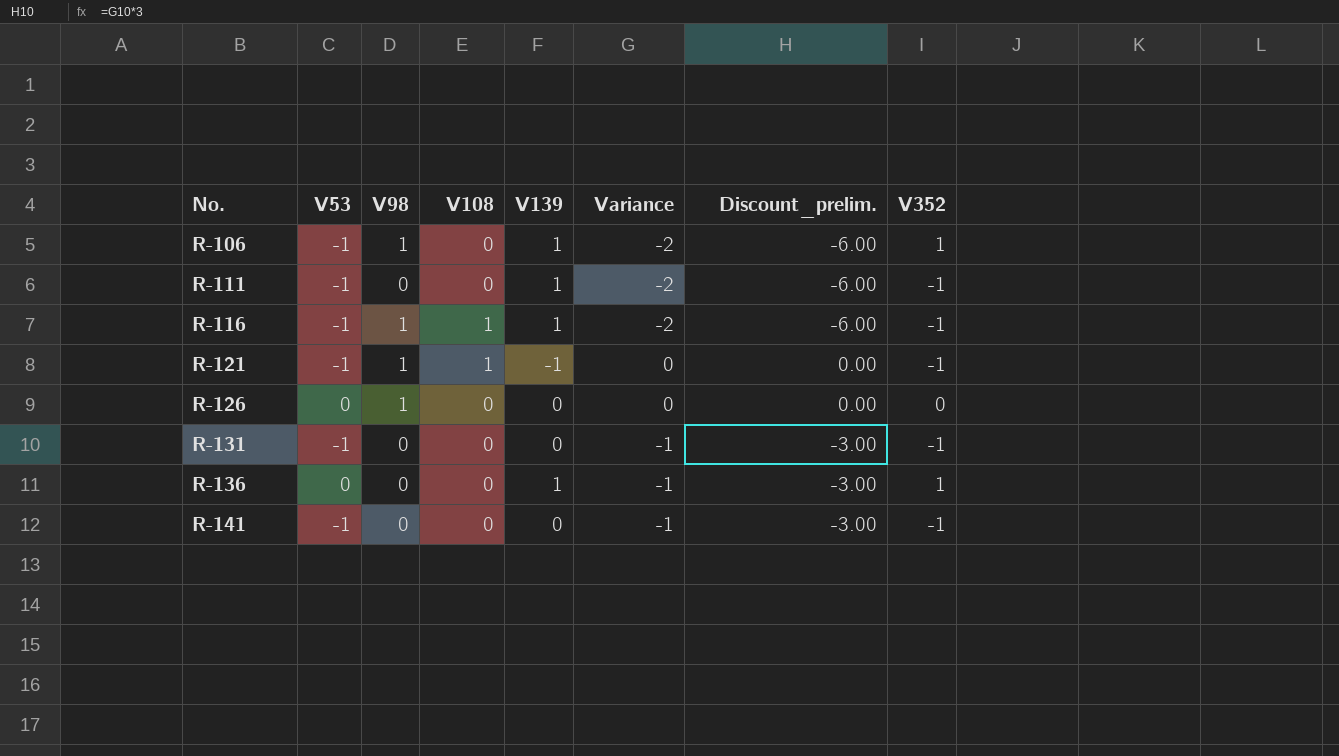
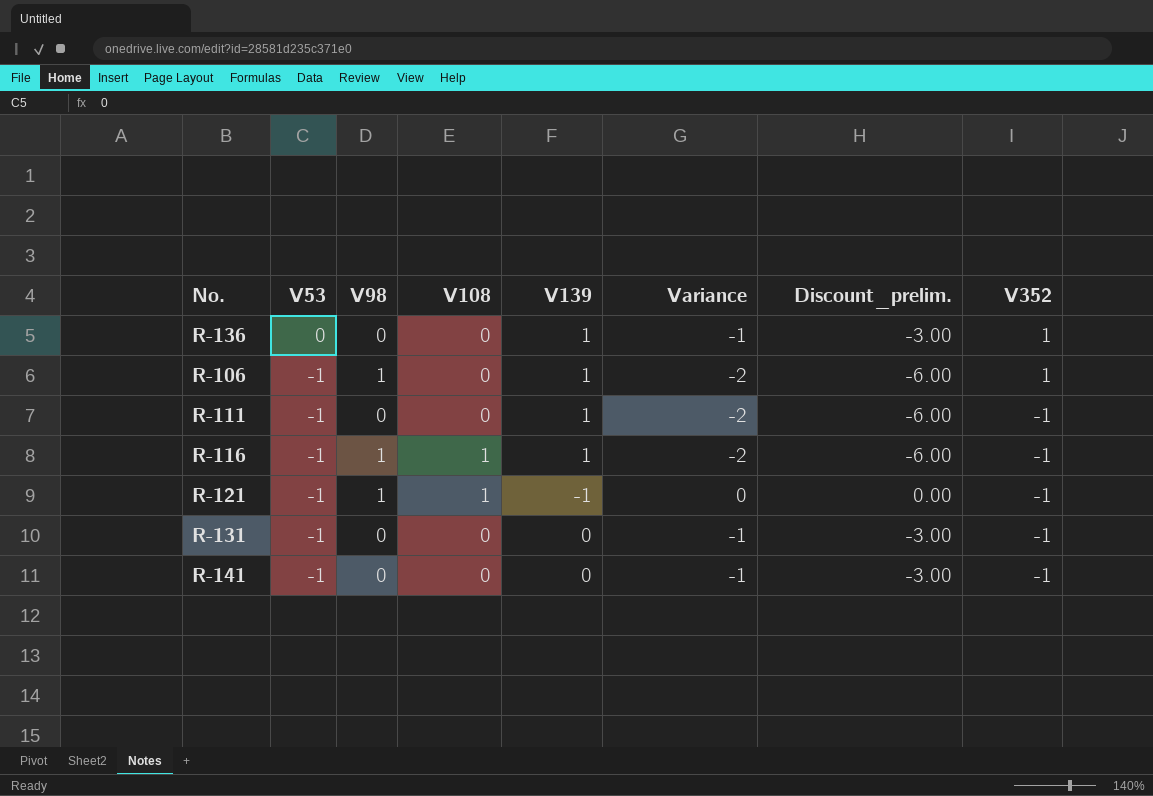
row order: No. ascending -> V53 descending
row R-126: 0 | 1 | 0 | 0 | 0 | 0.00 | 0 -> none

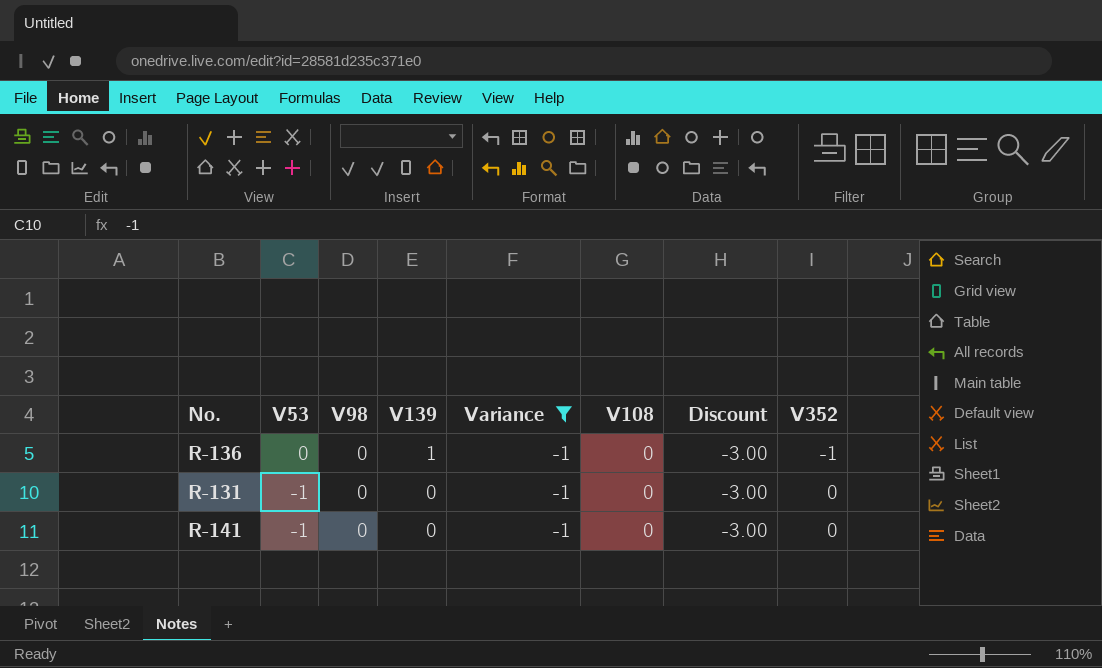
filter: none -> Variance = -1
column V108 | position: 4 -> 6
column name: Discount_prelim. -> Discount
R-136 | V352: 1 -> -1
R-131 | V352: -1 -> 0
R-141 | V352: -1 -> 0

